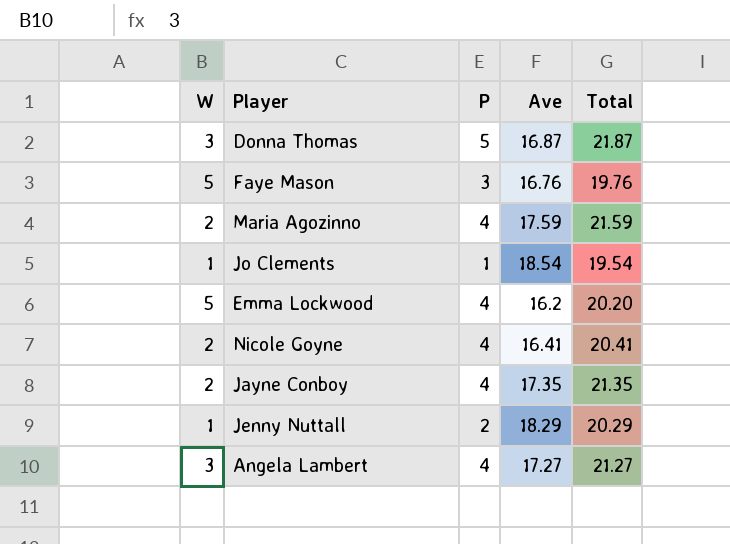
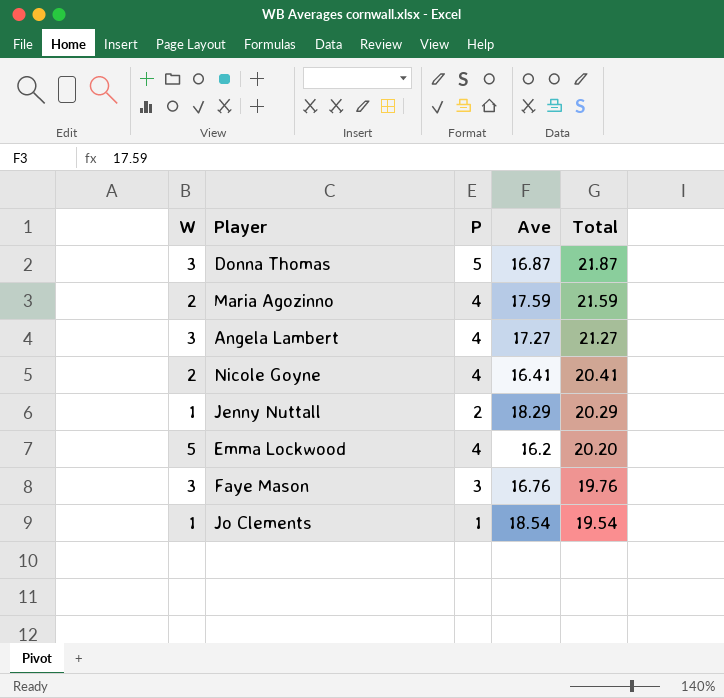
row order: none -> Total descending
row Jayne Conboy: 2 | 4 | 17.35 | 21.35 -> none
Faye Mason | W: 5 -> 3

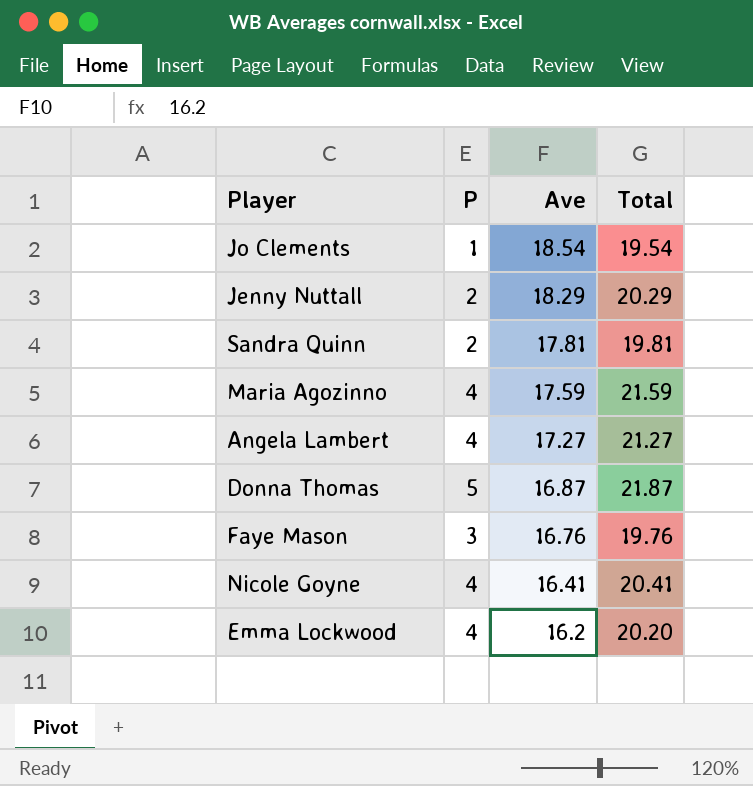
row order: Total descending -> Ave descending
column W | position: 1 -> none
row Sandra Quinn: none -> 2 | 17.81 | 19.81

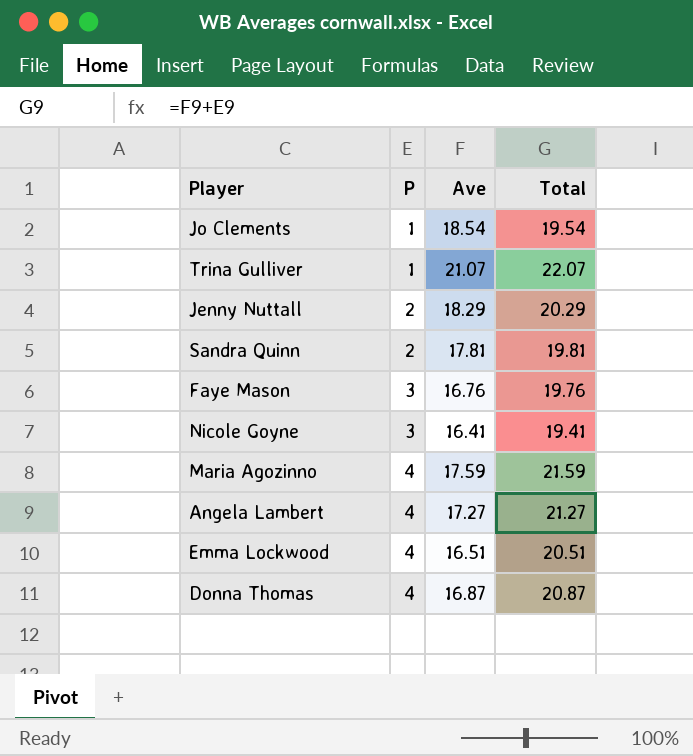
row order: Ave descending -> P ascending
row Trina Gulliver: none -> 1 | 21.07 | 22.07
Nicole Goyne | P: 4 -> 3
Nicole Goyne | Total: 20.41 -> 19.41
Emma Lockwood | Ave: 16.2 -> 16.51
Emma Lockwood | Total: 20.20 -> 20.51
Donna Thomas | P: 5 -> 4
Donna Thomas | Total: 21.87 -> 20.87

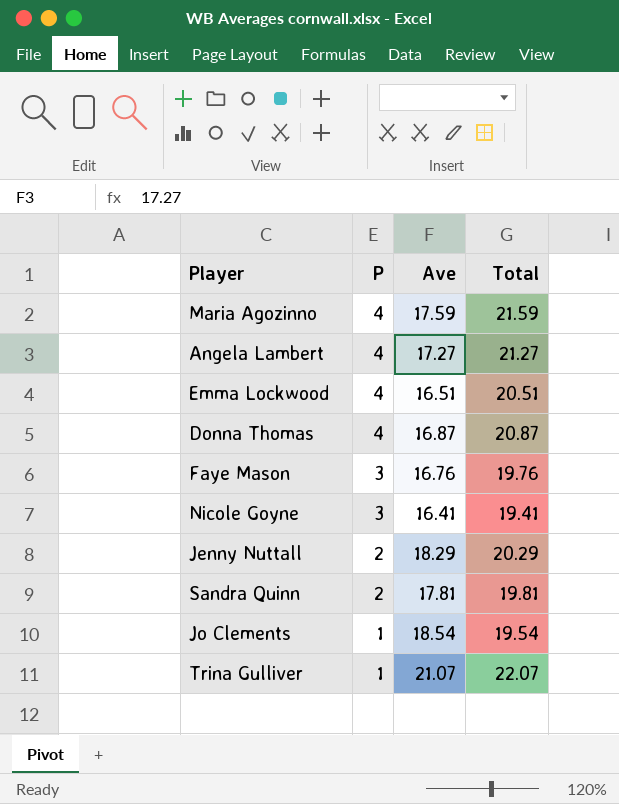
row order: P ascending -> P descending

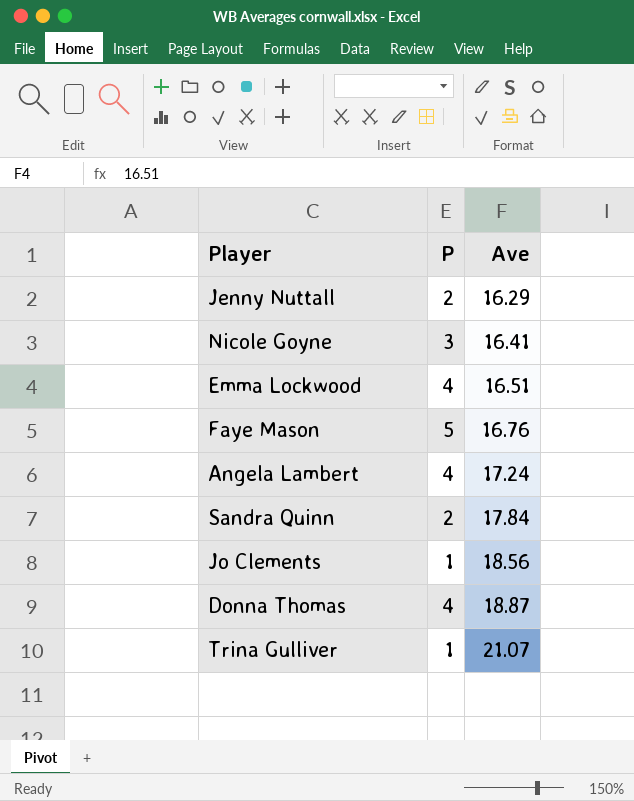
row order: P descending -> Ave ascending
column Total | formula: [P] + [Ave] -> none
row Maria Agozinno: 4 | 17.59 | 21.59 -> none
Jenny Nuttall | Ave: 18.29 -> 16.29
Faye Mason | P: 3 -> 5
Angela Lambert | Ave: 17.27 -> 17.24
Sandra Quinn | Ave: 17.81 -> 17.84
Jo Clements | Ave: 18.54 -> 18.56
Donna Thomas | Ave: 16.87 -> 18.87

